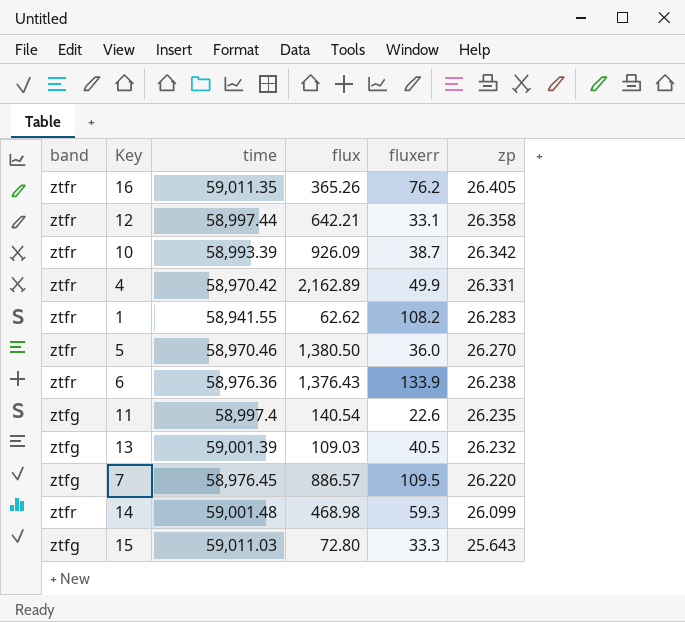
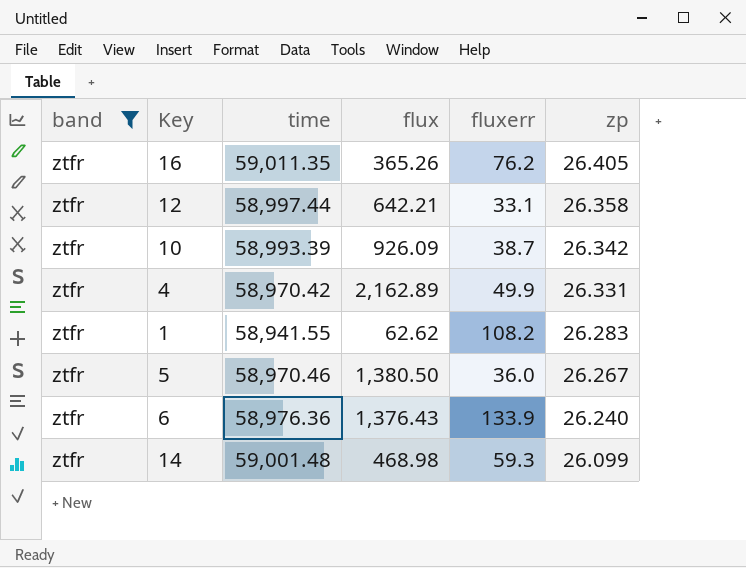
filter: none -> band = ztfr
5 | zp: 26.270 -> 26.267
6 | zp: 26.238 -> 26.240

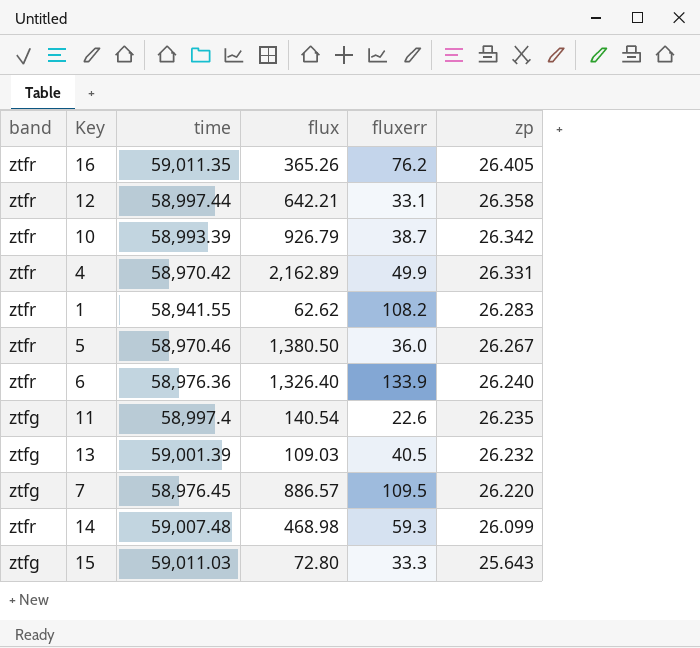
filter: band = ztfr -> none
10 | flux: 926.09 -> 926.79
6 | flux: 1,376.43 -> 1,326.40
14 | time: 59,001.48 -> 59,007.48

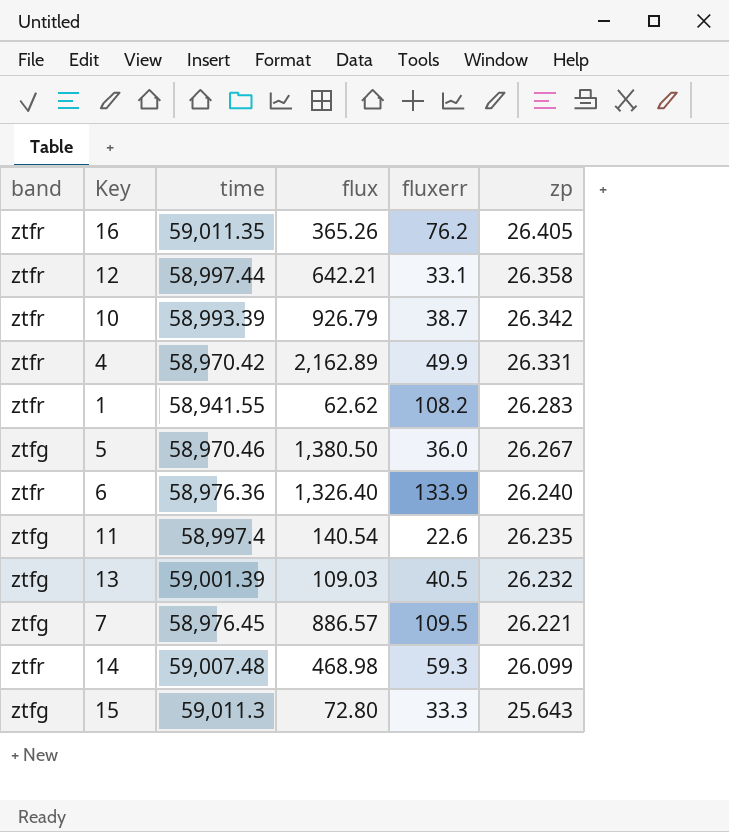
5 | band: ztfr -> ztfg
7 | zp: 26.220 -> 26.221
15 | time: 59,011.03 -> 59,011.3

